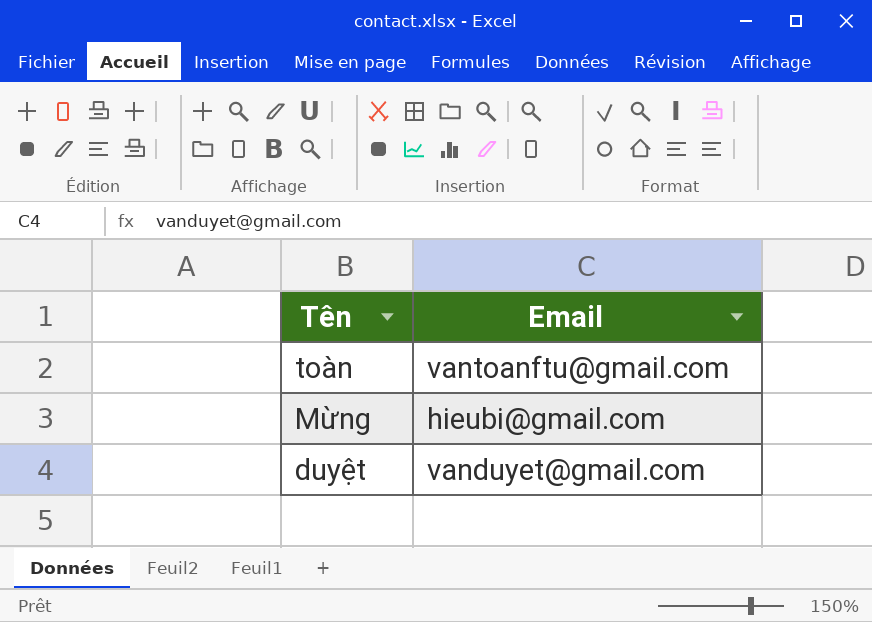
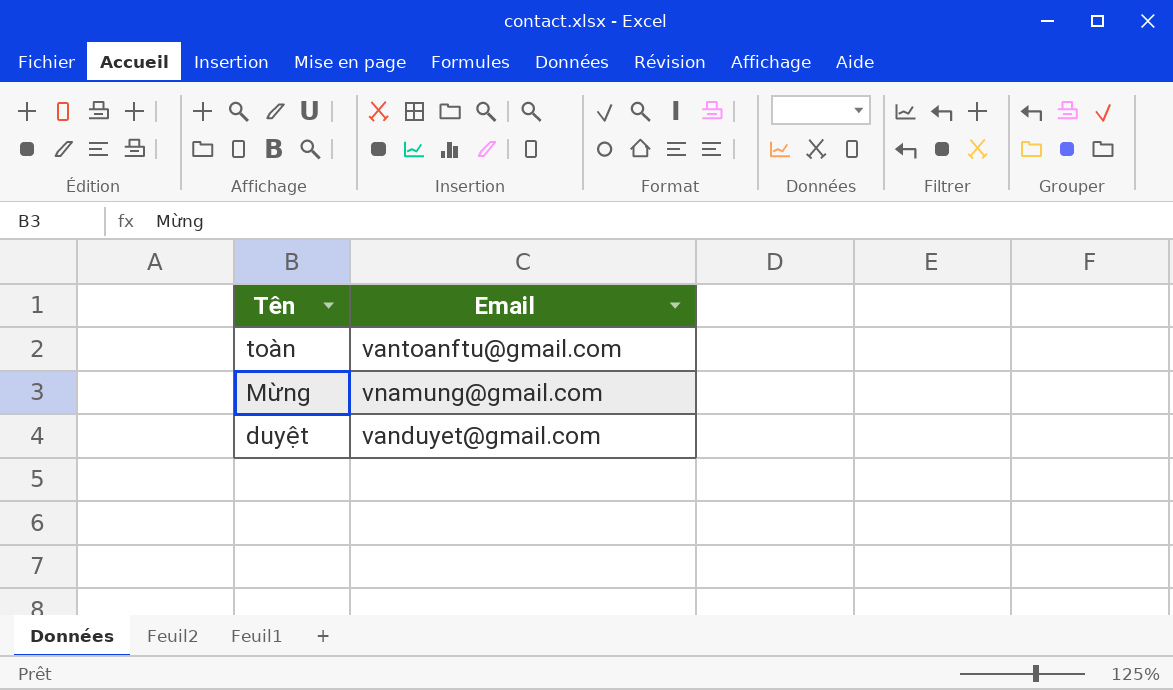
Mừng | Email: hieubi@gmail.com -> vnamung@gmail.com

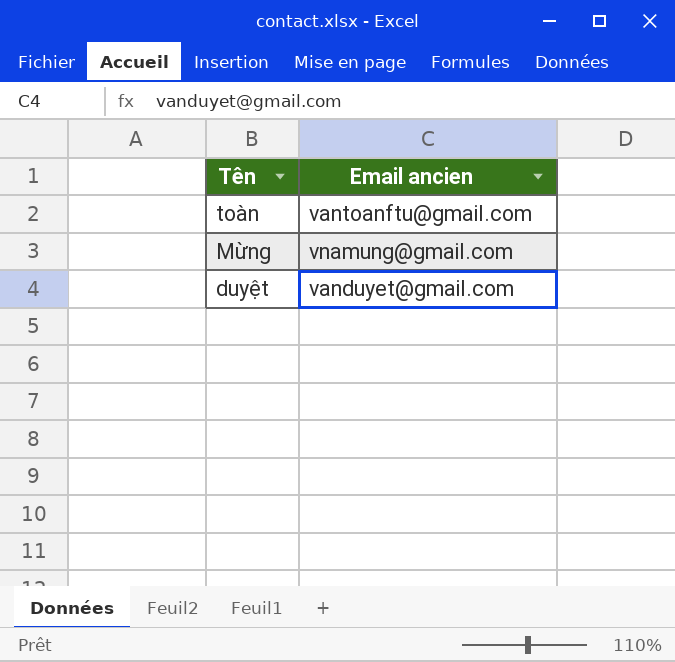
column name: Email -> Email ancien

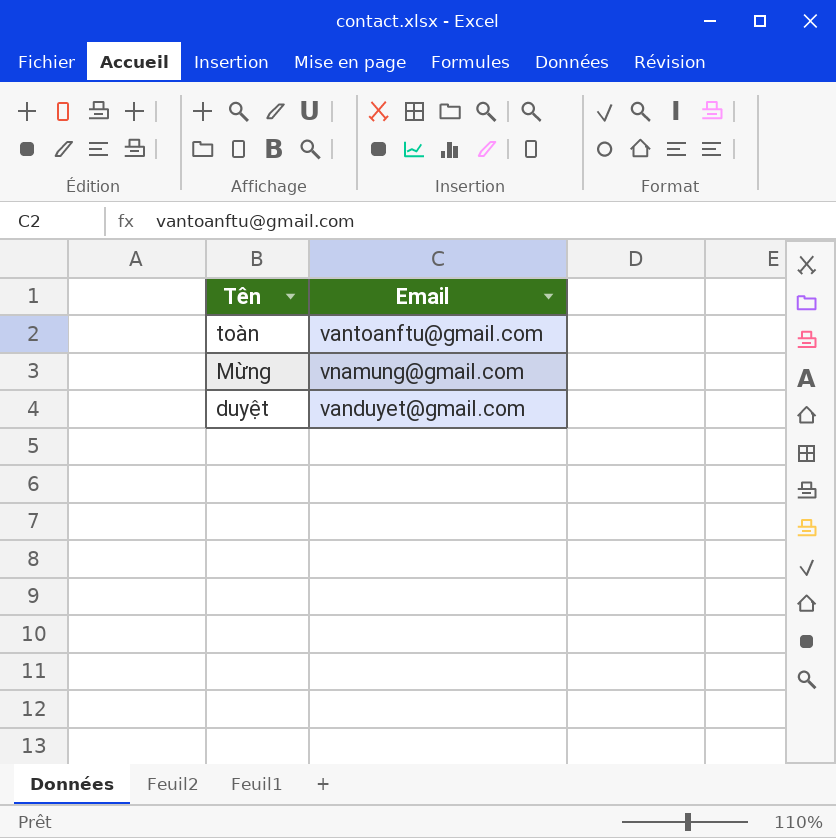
column name: Email ancien -> Email

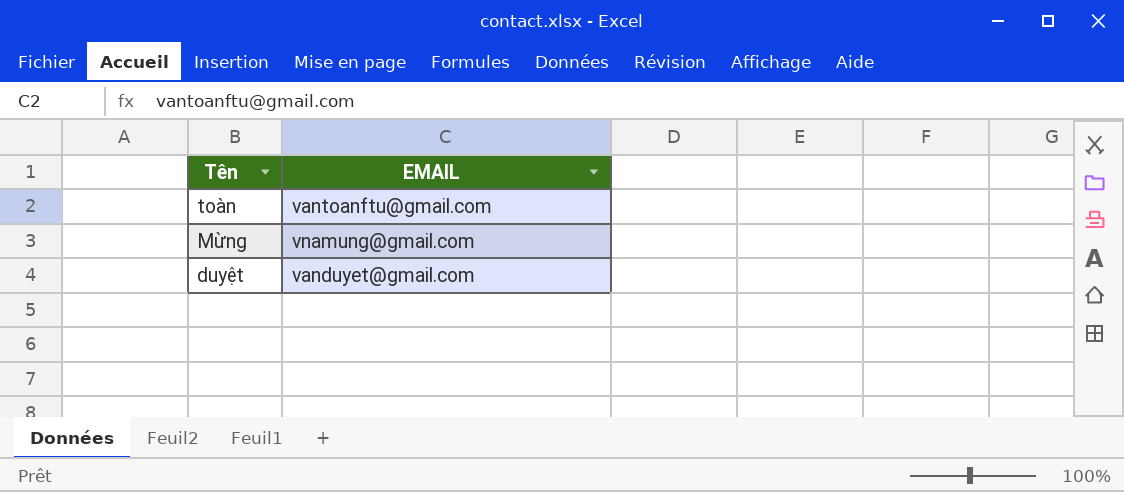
column name: Email -> EMAIL

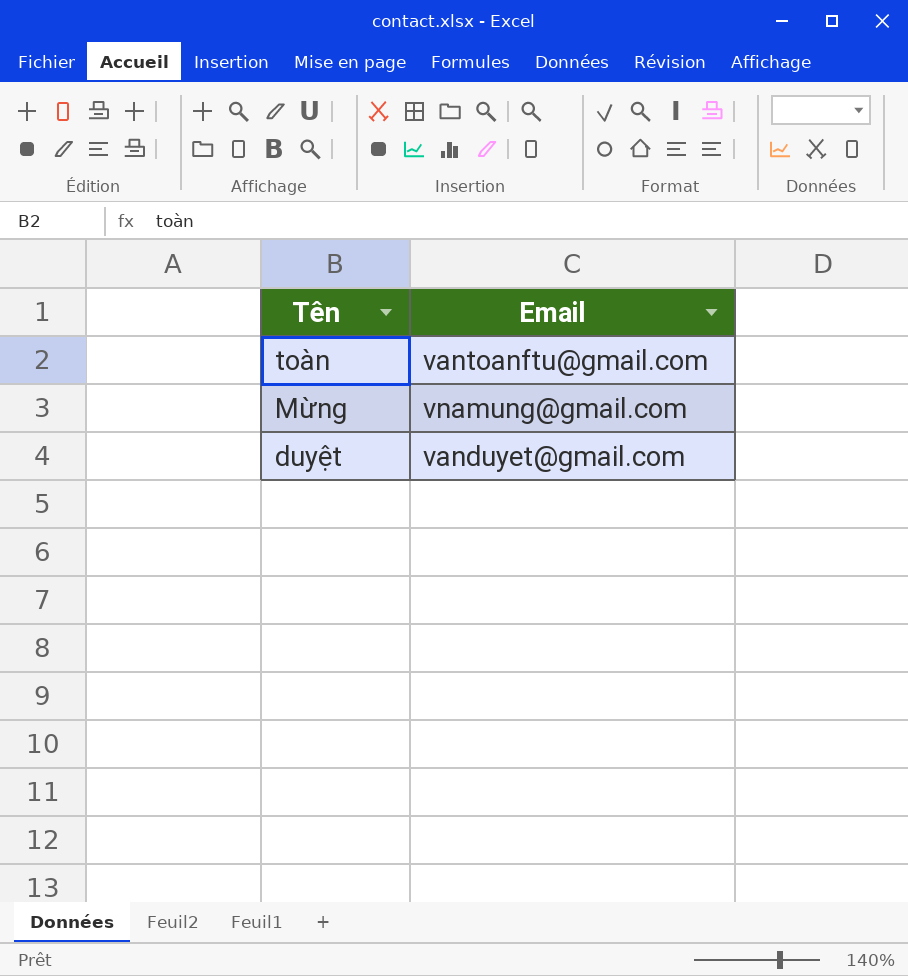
column name: EMAIL -> Email

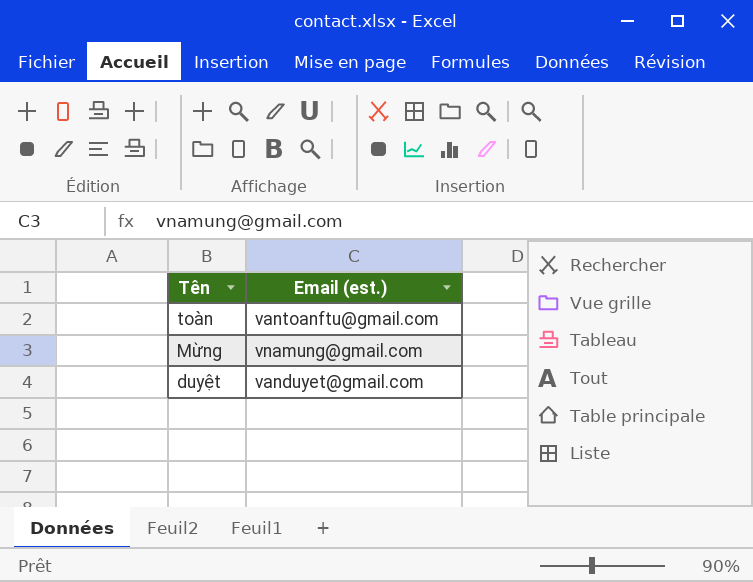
column name: Email -> Email (est.)

